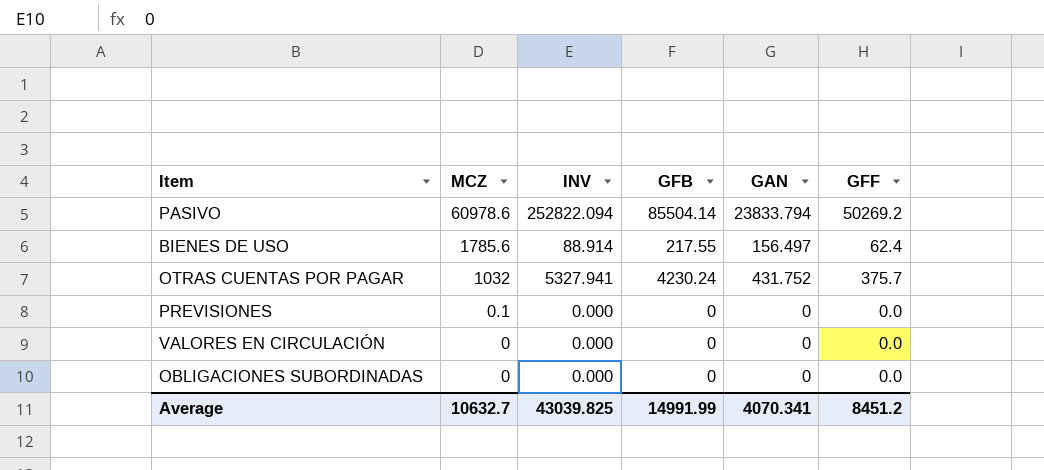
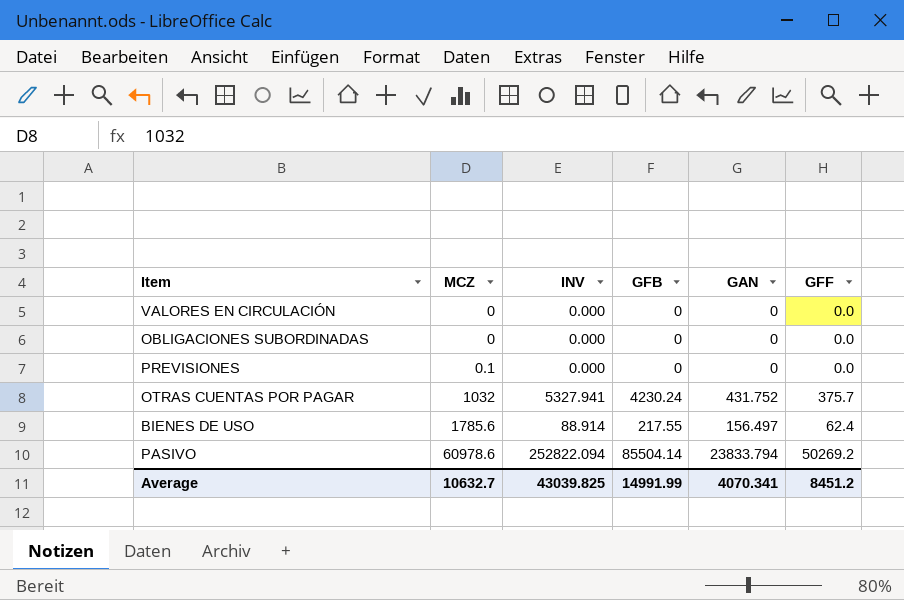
row order: MCZ descending -> MCZ ascending

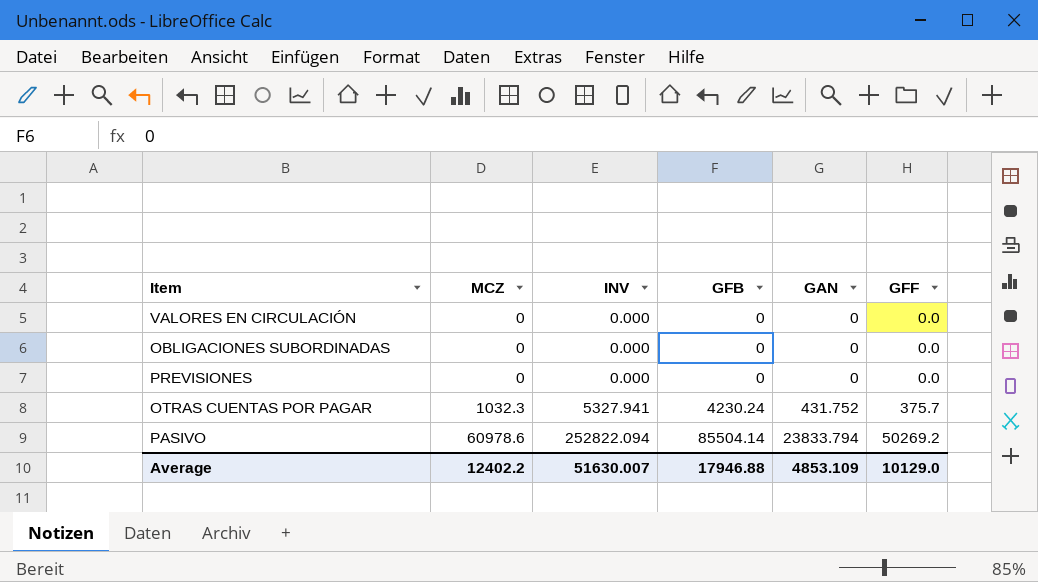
row BIENES DE USO: 1785.6 | 88.914 | 217.55 | 156.497 | 62.4 -> none
PREVISIONES | MCZ: 0.1 -> 0
OTRAS CUENTAS POR PAGAR | MCZ: 1032 -> 1032.3
Average | MCZ: 10632.7 -> 12402.2
Average | INV: 43039.825 -> 51630.007
Average | GFB: 14991.99 -> 17946.88
Average | GAN: 4070.341 -> 4853.109
Average | GFF: 8451.2 -> 10129.0

